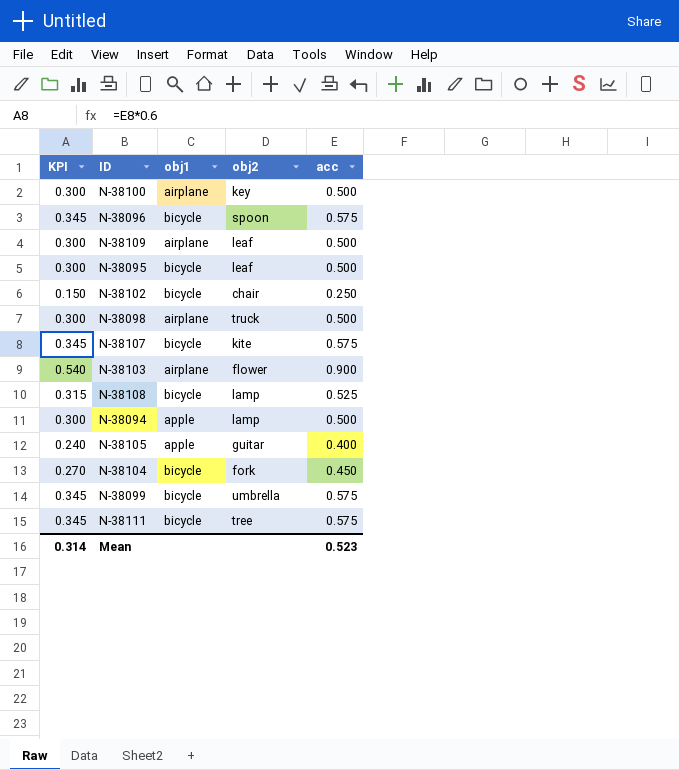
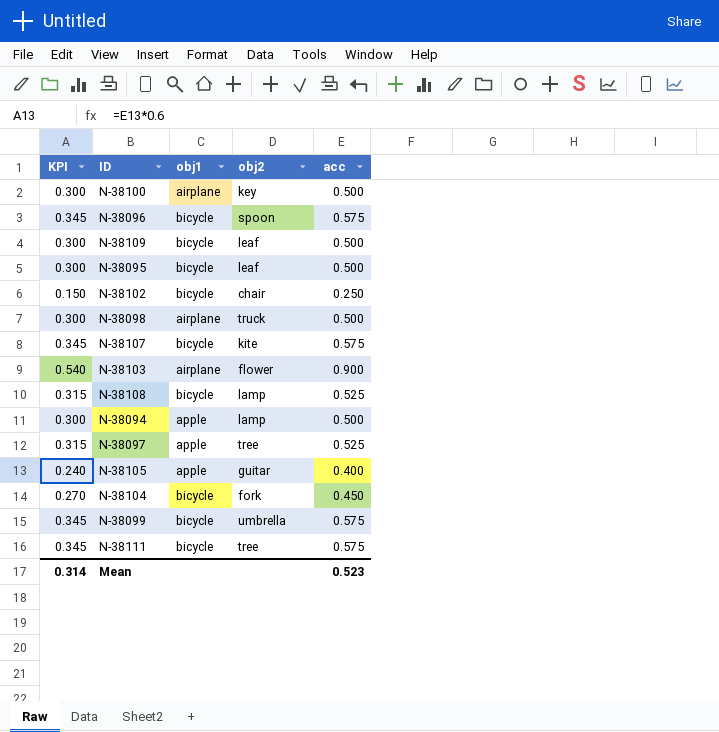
N-38109 | obj1: airplane -> bicycle
row N-38097: none -> 0.315 | apple | tree | 0.525

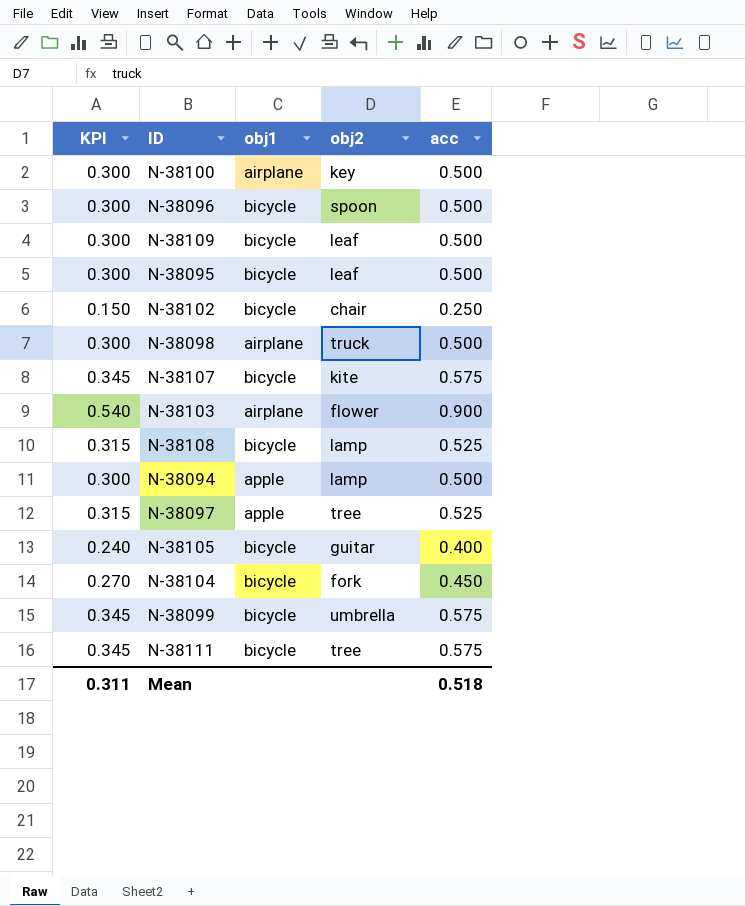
N-38096 | KPI: 0.345 -> 0.300
N-38096 | acc: 0.575 -> 0.500
N-38105 | obj1: apple -> bicycle
Mean | KPI: 0.314 -> 0.311
Mean | acc: 0.523 -> 0.518

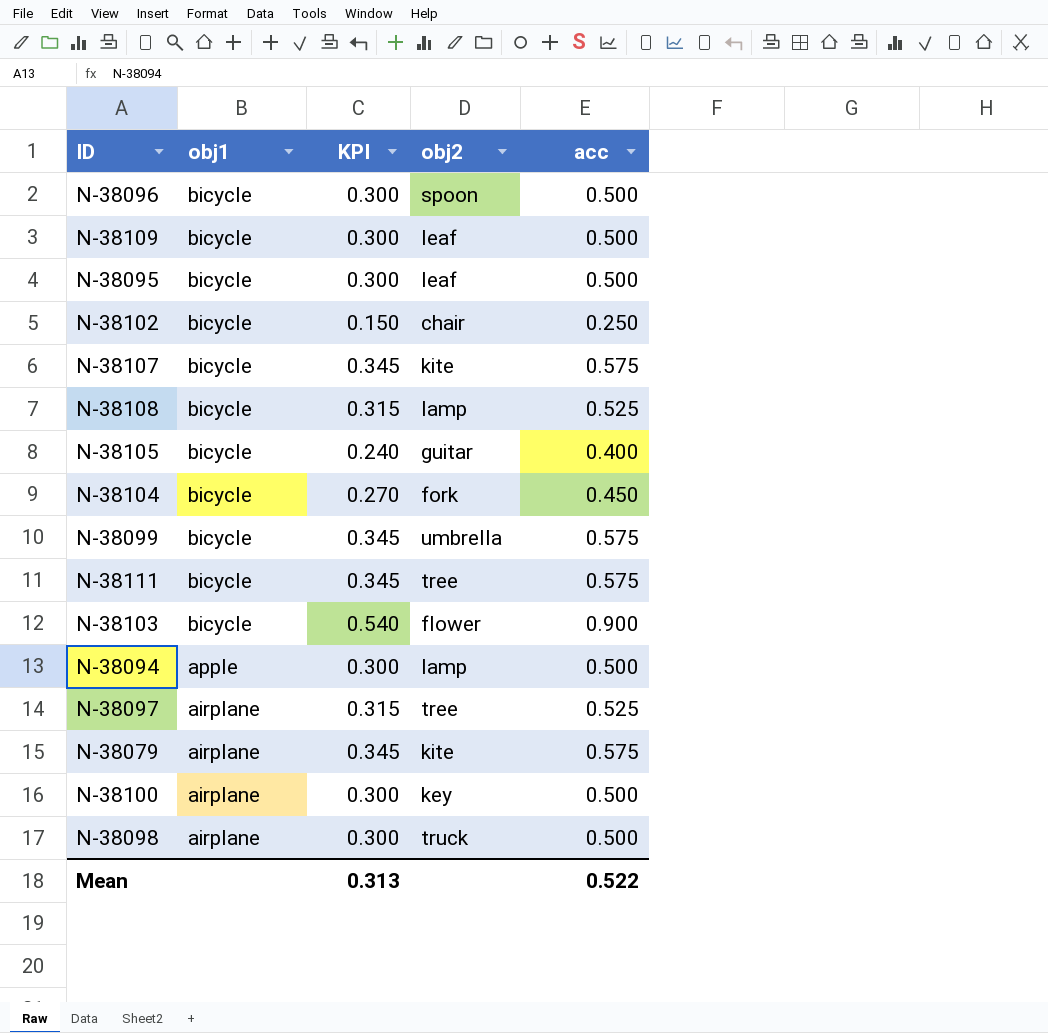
row order: none -> obj1 descending
column KPI | position: 1 -> 3
N-38103 | obj1: airplane -> bicycle
N-38097 | obj1: apple -> airplane
row N-38079: none -> airplane | 0.345 | kite | 0.575
Mean | KPI: 0.311 -> 0.313
Mean | acc: 0.518 -> 0.522

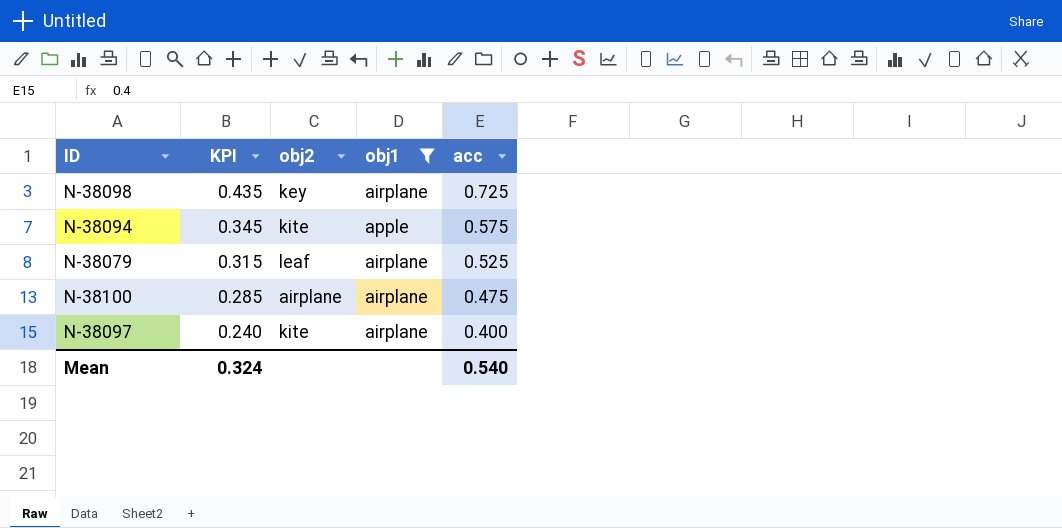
filter: none -> obj1 != bicycle
row order: obj1 descending -> KPI descending
column obj1 | position: 2 -> 4
N-38098 | KPI: 0.300 -> 0.435
N-38098 | obj2: truck -> key
N-38098 | acc: 0.500 -> 0.725
N-38094 | KPI: 0.300 -> 0.345
N-38094 | obj2: lamp -> kite
N-38094 | acc: 0.500 -> 0.575
N-38079 | KPI: 0.345 -> 0.315
N-38079 | obj2: kite -> leaf
N-38079 | acc: 0.575 -> 0.525
N-38100 | KPI: 0.300 -> 0.285
N-38100 | obj2: key -> airplane
N-38100 | acc: 0.500 -> 0.475
N-38097 | KPI: 0.315 -> 0.240
N-38097 | obj2: tree -> kite
N-38097 | acc: 0.525 -> 0.400
Mean | KPI: 0.313 -> 0.324
Mean | acc: 0.522 -> 0.540

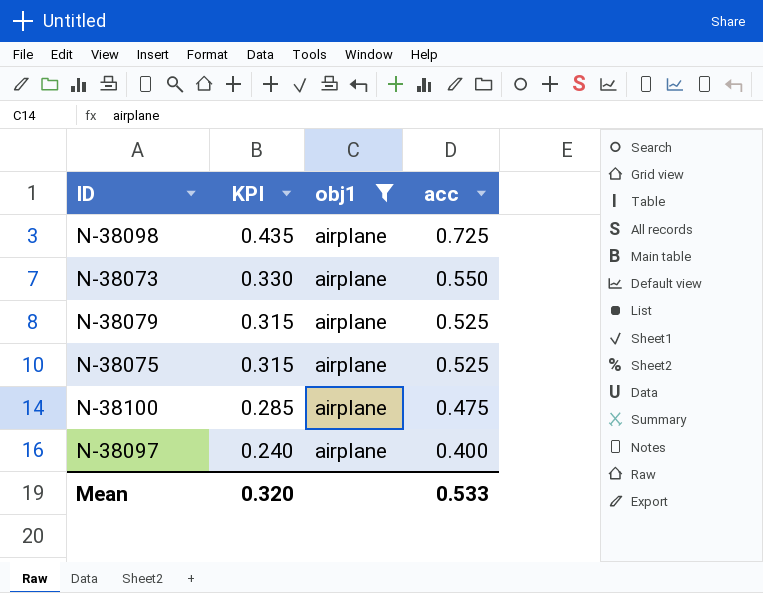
column obj2 | position: 3 -> none
row N-38094: 0.345 | kite | apple | 0.575 -> none
row N-38073: none -> 0.330 | airplane | 0.550
row N-38075: none -> 0.315 | airplane | 0.525
Mean | KPI: 0.324 -> 0.320
Mean | acc: 0.540 -> 0.533

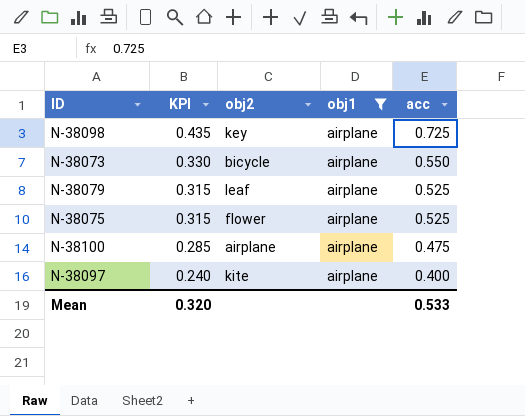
column obj2 | position: none -> 3

